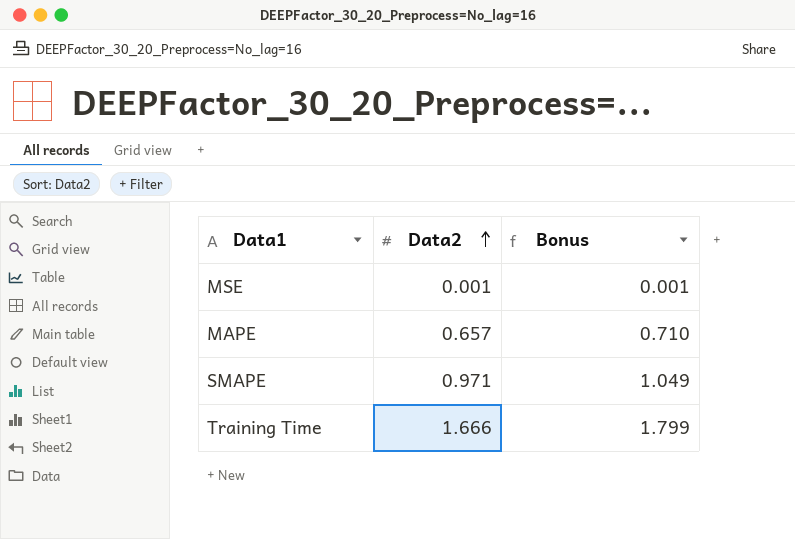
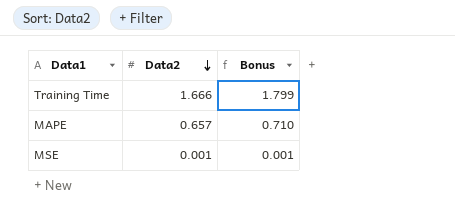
row order: Data2 ascending -> Data2 descending
row SMAPE: 0.971 | 1.049 -> none

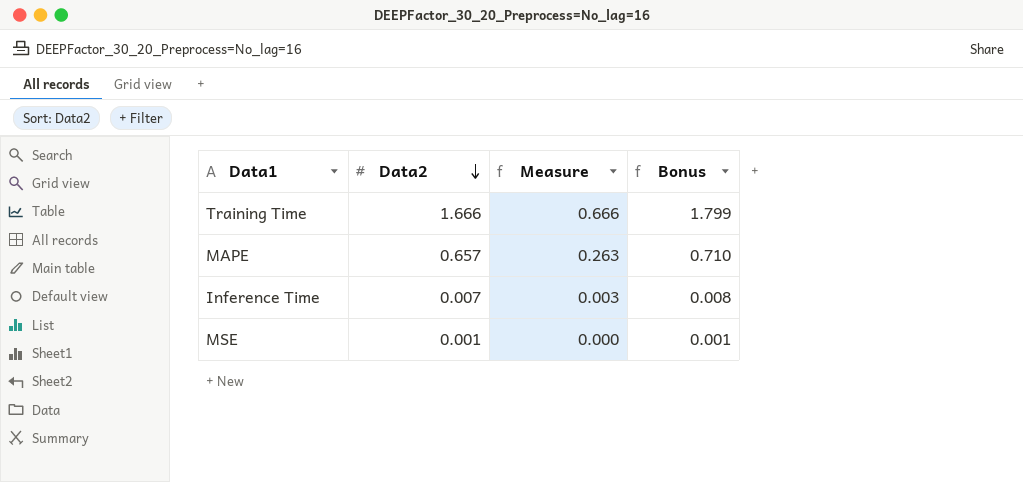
column Measure | formula: none -> [Data2] * 0.4
row Inference Time: none -> 0.007 | 0.003 | 0.008

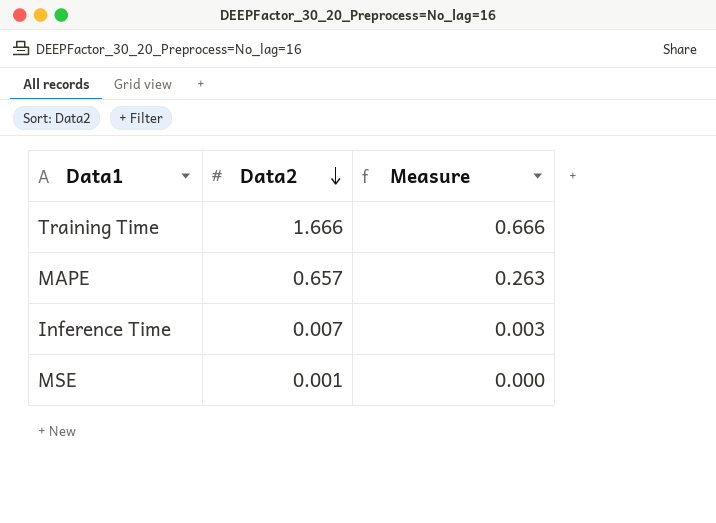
column Bonus | formula: [Data2] * 1.08 -> none

